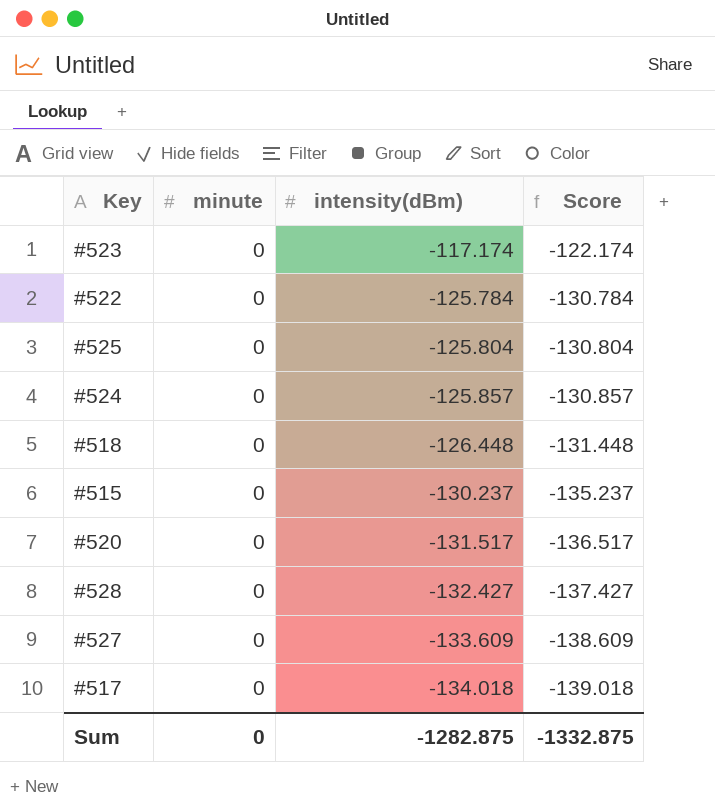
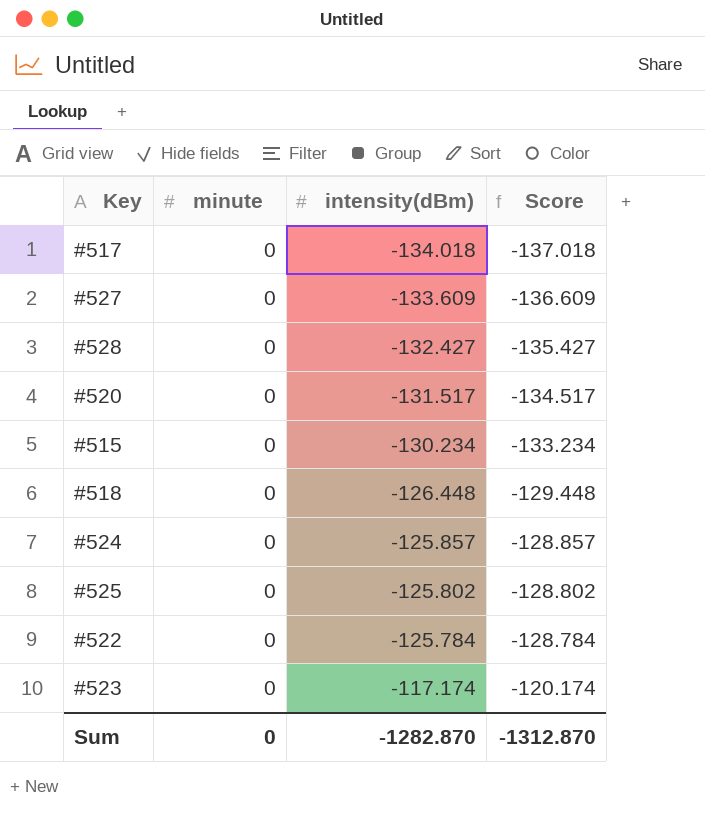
row order: intensity(dBm) descending -> intensity(dBm) ascending
column Score | formula: [intensity(dBm)] - 5 -> [intensity(dBm)] - 3
#515 | intensity(dBm): -130.237 -> -130.234
#525 | intensity(dBm): -125.804 -> -125.802
Sum | intensity(dBm): -1282.875 -> -1282.870
Sum | Score: -1332.875 -> -1312.870

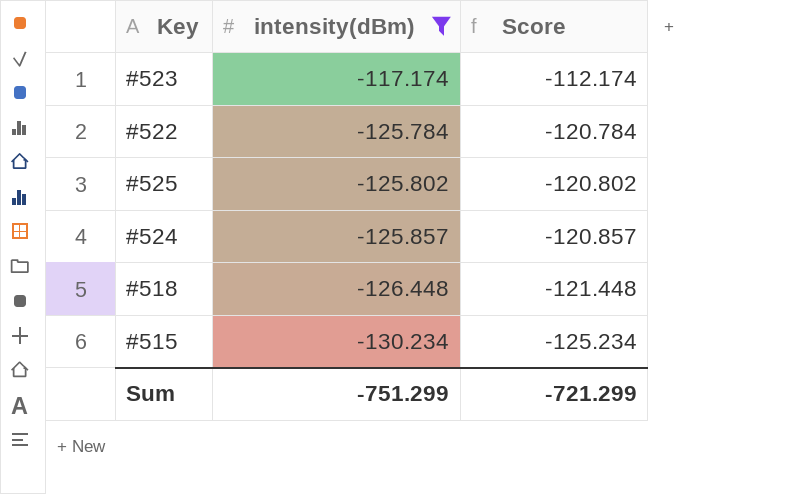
filter: none -> intensity(dBm) >= -130.234
row order: intensity(dBm) ascending -> intensity(dBm) descending
column minute | position: 2 -> none
column Score | formula: [intensity(dBm)] - 3 -> [intensity(dBm)] + 5
Sum | intensity(dBm): -1282.870 -> -751.299
Sum | Score: -1312.870 -> -721.299

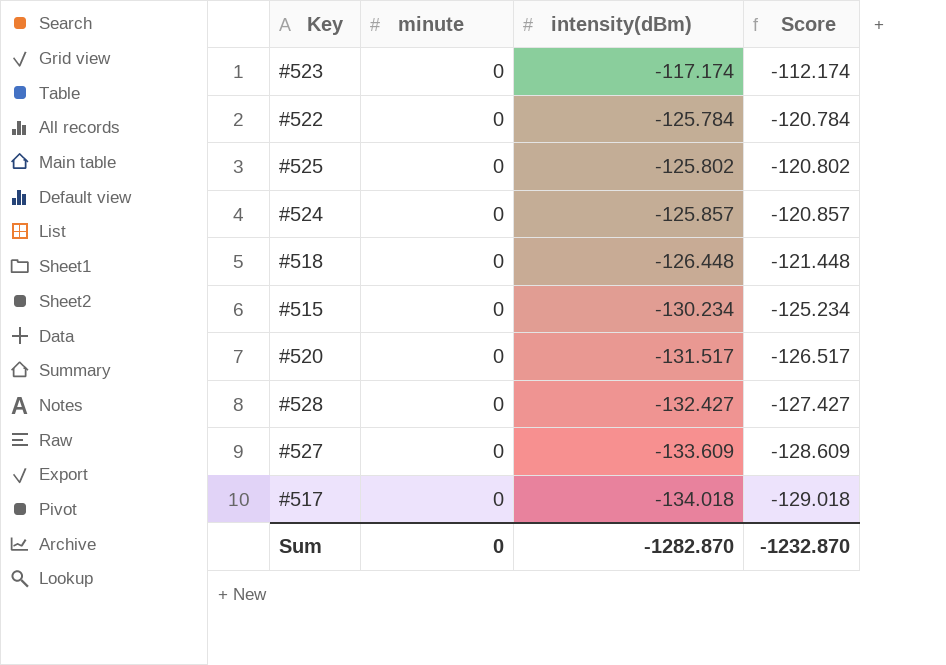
filter: intensity(dBm) >= -130.234 -> none
column minute | position: none -> 2
Sum | intensity(dBm): -751.299 -> -1282.870
Sum | Score: -721.299 -> -1232.870

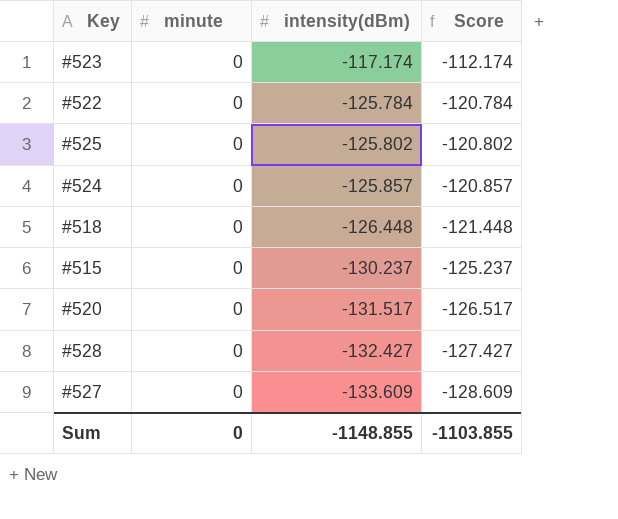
row #517: 0 | -134.018 | -129.018 -> none
#515 | intensity(dBm): -130.234 -> -130.237
#515 | Score: -125.234 -> -125.237
Sum | intensity(dBm): -1282.870 -> -1148.855
Sum | Score: -1232.870 -> -1103.855

